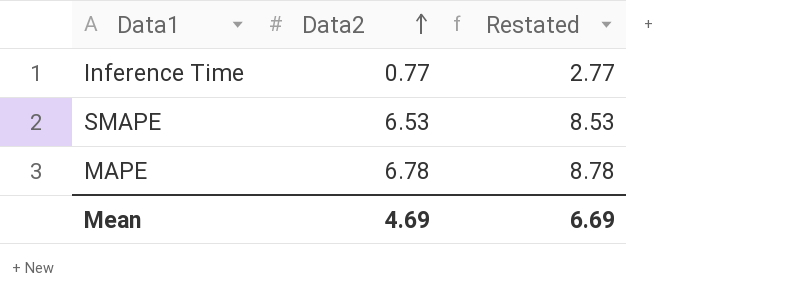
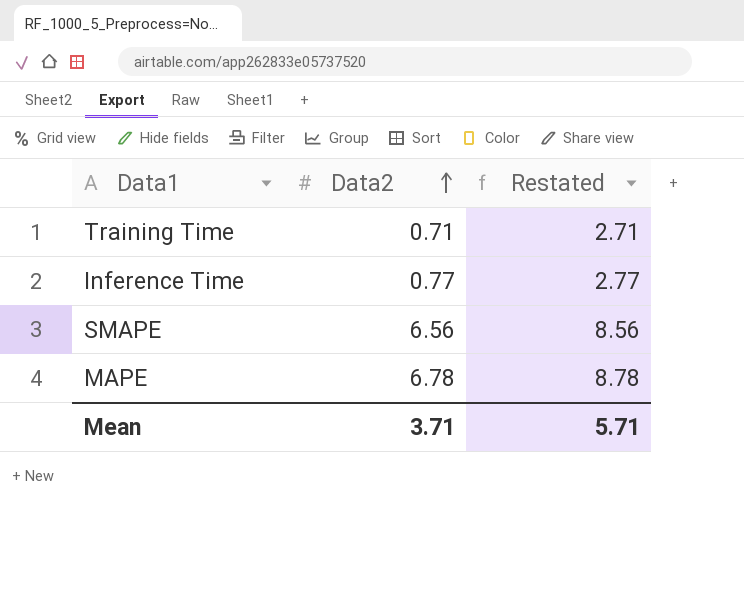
row Training Time: none -> 0.71 | 2.71
SMAPE | Data2: 6.53 -> 6.56
SMAPE | Restated: 8.53 -> 8.56
Mean | Data2: 4.69 -> 3.71
Mean | Restated: 6.69 -> 5.71

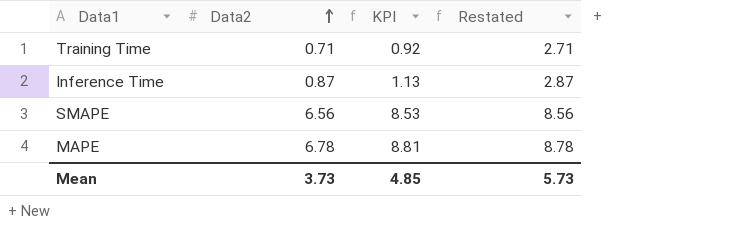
column KPI | formula: none -> [Data2] * 1.3
Inference Time | Data2: 0.77 -> 0.87
Inference Time | Restated: 2.77 -> 2.87
Mean | Data2: 3.71 -> 3.73
Mean | Restated: 5.71 -> 5.73

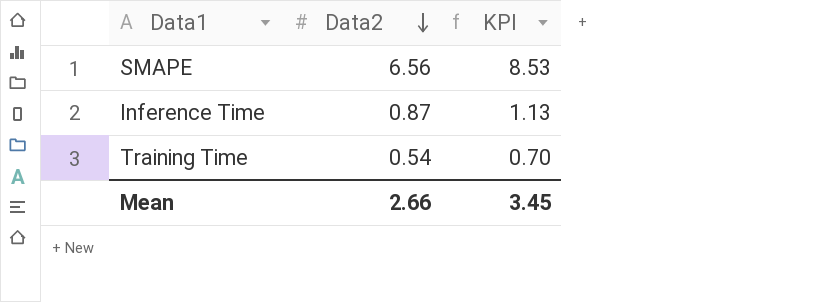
row order: Data2 ascending -> Data2 descending
column Restated | formula: [Data2] + 2 -> none
row MAPE: 6.78 | 8.81 | 8.78 -> none
Training Time | Data2: 0.71 -> 0.54
Training Time | KPI: 0.92 -> 0.70
Mean | Data2: 3.73 -> 2.66
Mean | KPI: 4.85 -> 3.45

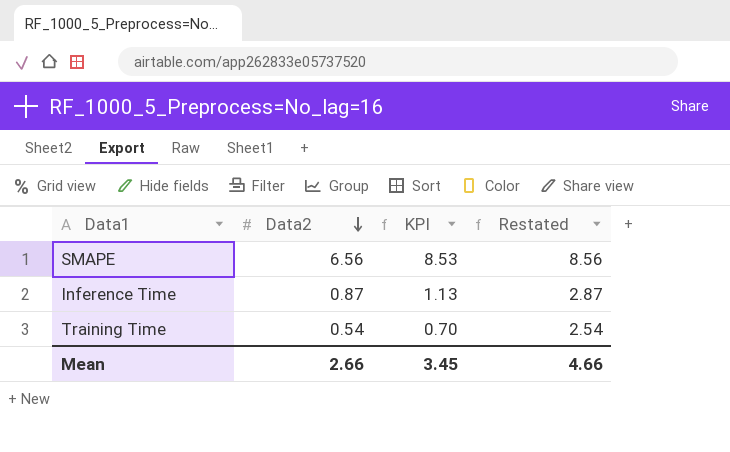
column Restated | formula: none -> [Data2] + 2

